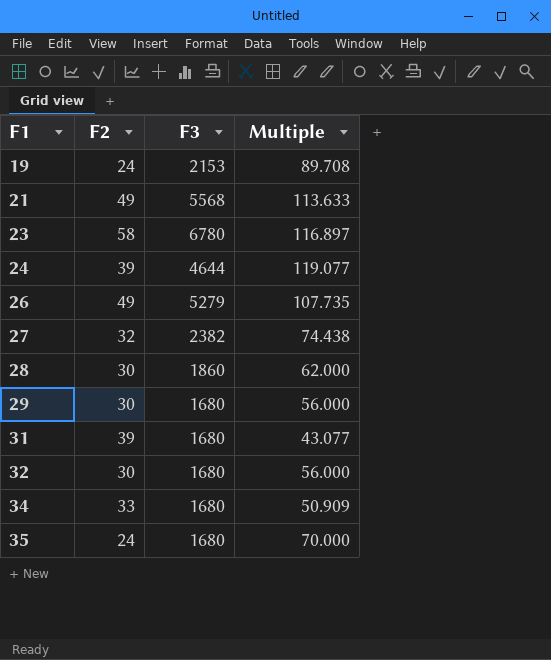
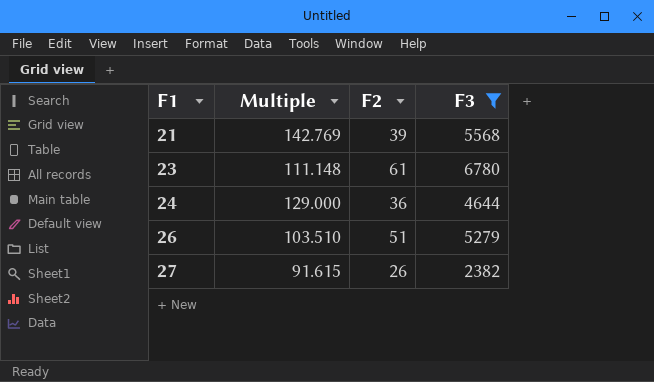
filter: none -> F3 >= 2382
column Multiple | position: 4 -> 2
21 | Multiple: 113.633 -> 142.769
21 | F2: 49 -> 39
23 | Multiple: 116.897 -> 111.148
23 | F2: 58 -> 61
24 | Multiple: 119.077 -> 129.000
24 | F2: 39 -> 36
26 | Multiple: 107.735 -> 103.510
26 | F2: 49 -> 51
27 | Multiple: 74.438 -> 91.615
27 | F2: 32 -> 26

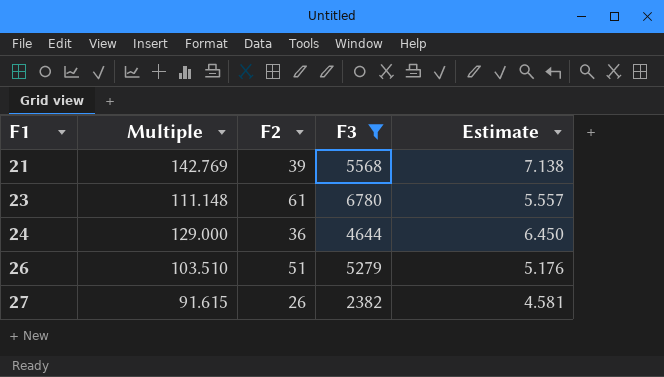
column Estimate | formula: none -> [Multiple] * 0.05

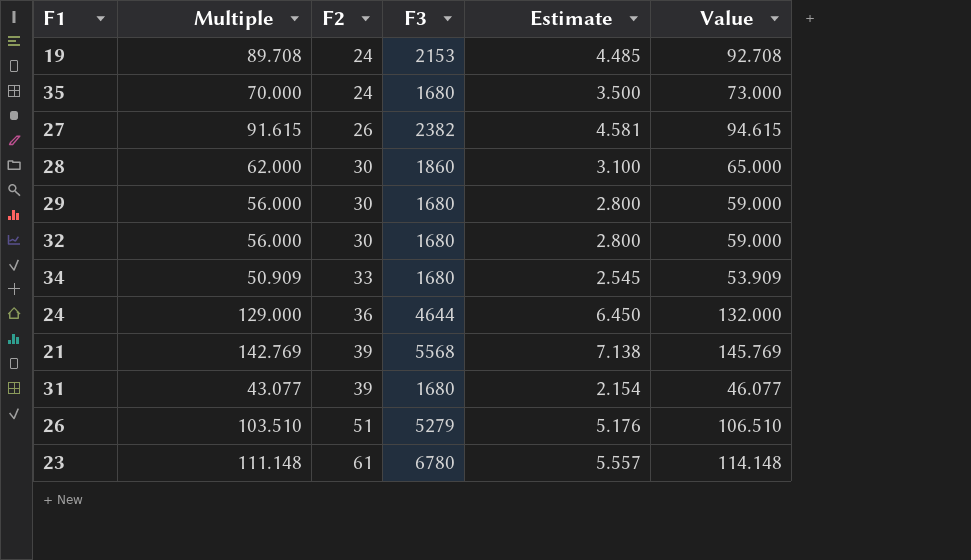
filter: F3 >= 2382 -> none
row order: F1 ascending -> F2 ascending
column Value | formula: none -> [Multiple] + 3

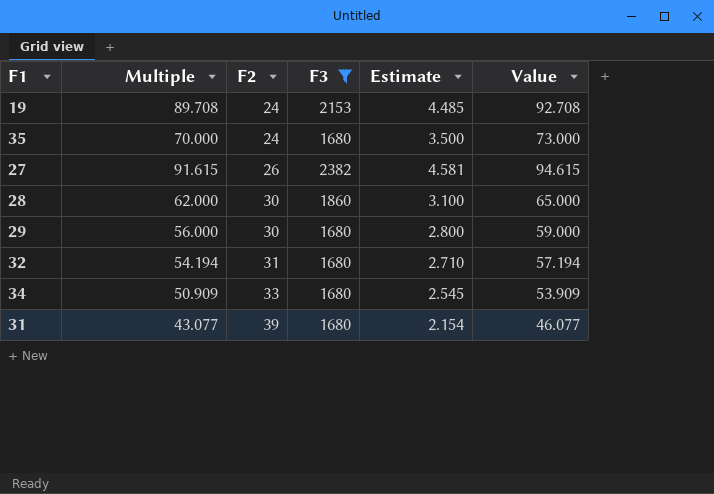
filter: none -> F3 <= 2382
32 | Multiple: 56.000 -> 54.194
32 | F2: 30 -> 31
32 | Estimate: 2.800 -> 2.710
32 | Value: 59.000 -> 57.194

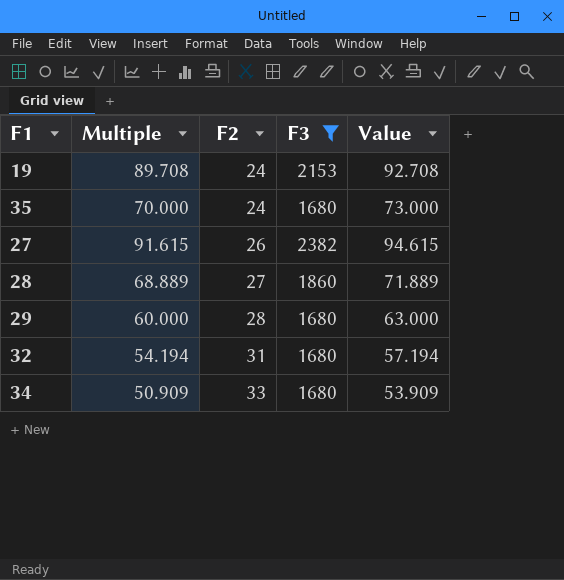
column Estimate | formula: [Multiple] * 0.05 -> none
row 31: 43.077 | 39 | 1680 | 2.154 | 46.077 -> none
28 | Multiple: 62.000 -> 68.889
28 | F2: 30 -> 27
28 | Value: 65.000 -> 71.889
29 | Multiple: 56.000 -> 60.000
29 | F2: 30 -> 28
29 | Value: 59.000 -> 63.000

